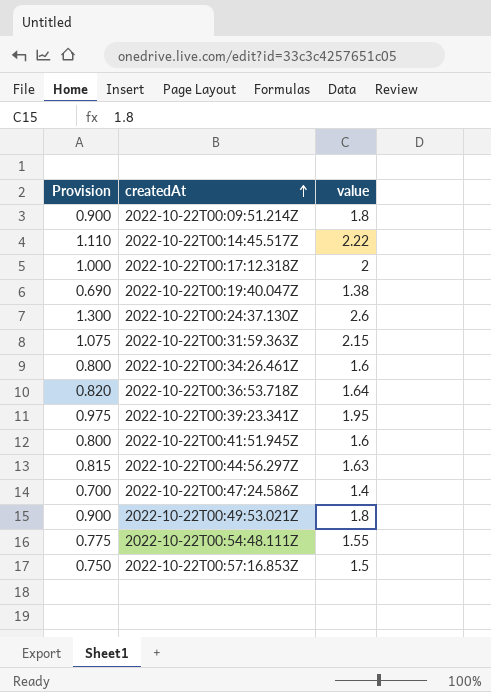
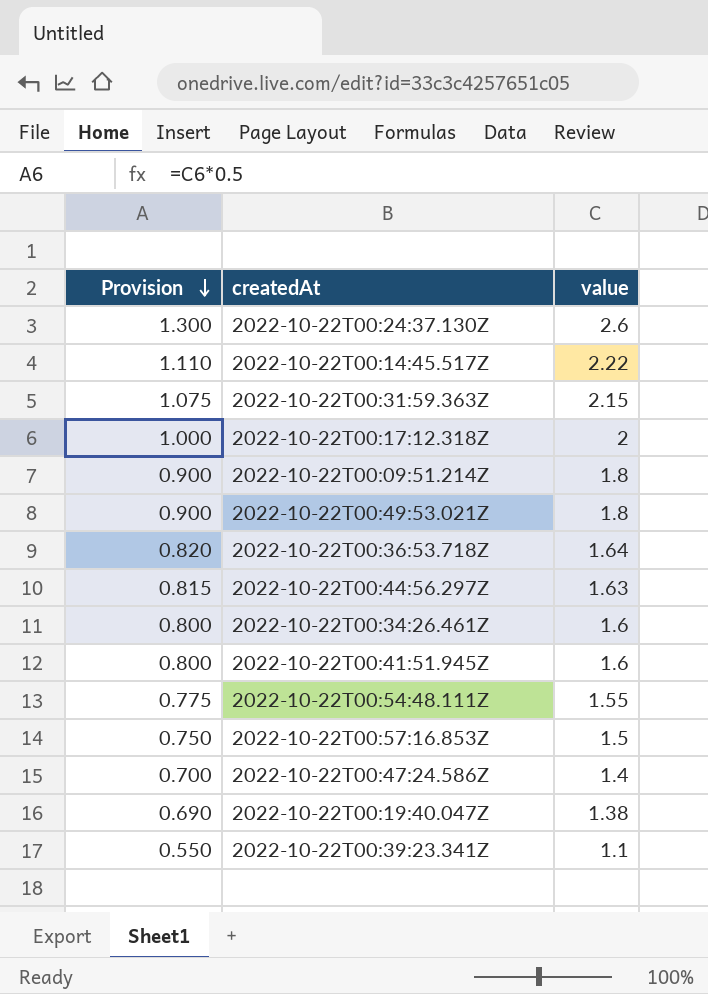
row order: createdAt ascending -> Provision descending
2022-10-22T00:39:23.341Z | Provision: 0.975 -> 0.550
2022-10-22T00:39:23.341Z | value: 1.95 -> 1.1

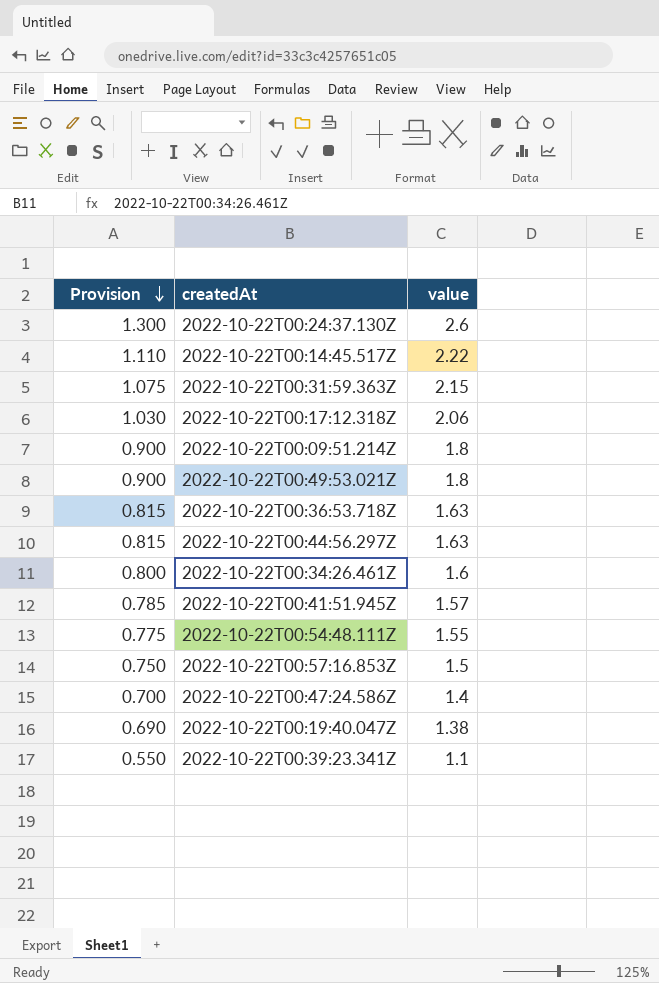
2022-10-22T00:17:12.318Z | Provision: 1.000 -> 1.030
2022-10-22T00:17:12.318Z | value: 2 -> 2.06
2022-10-22T00:36:53.718Z | Provision: 0.820 -> 0.815
2022-10-22T00:36:53.718Z | value: 1.64 -> 1.63
2022-10-22T00:41:51.945Z | Provision: 0.800 -> 0.785
2022-10-22T00:41:51.945Z | value: 1.6 -> 1.57

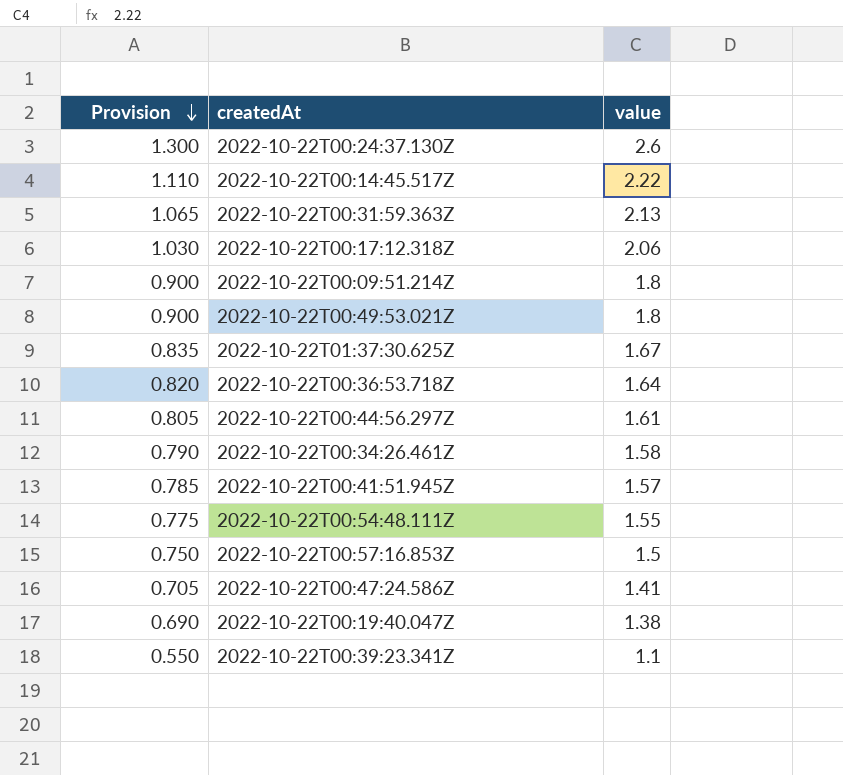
2022-10-22T00:31:59.363Z | Provision: 1.075 -> 1.065
2022-10-22T00:31:59.363Z | value: 2.15 -> 2.13
row 2022-10-22T01:37:30.625Z: none -> 0.835 | 1.67
2022-10-22T00:36:53.718Z | Provision: 0.815 -> 0.820
2022-10-22T00:36:53.718Z | value: 1.63 -> 1.64
2022-10-22T00:44:56.297Z | Provision: 0.815 -> 0.805
2022-10-22T00:44:56.297Z | value: 1.63 -> 1.61
2022-10-22T00:34:26.461Z | Provision: 0.800 -> 0.790
2022-10-22T00:34:26.461Z | value: 1.6 -> 1.58
2022-10-22T00:47:24.586Z | Provision: 0.700 -> 0.705
2022-10-22T00:47:24.586Z | value: 1.4 -> 1.41

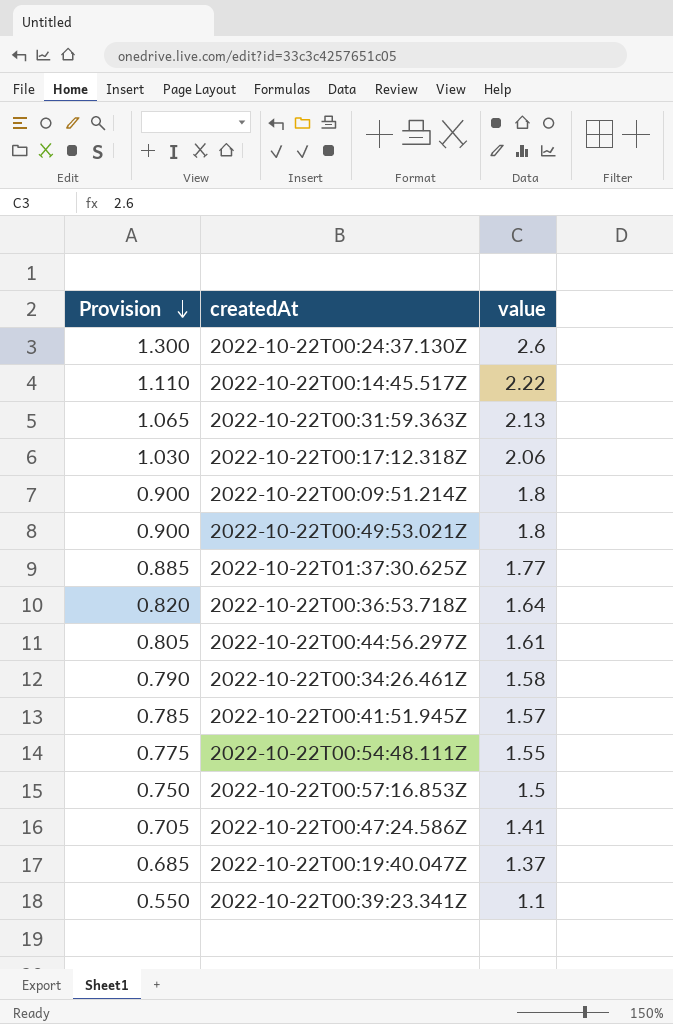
2022-10-22T01:37:30.625Z | Provision: 0.835 -> 0.885
2022-10-22T01:37:30.625Z | value: 1.67 -> 1.77
2022-10-22T00:19:40.047Z | Provision: 0.690 -> 0.685
2022-10-22T00:19:40.047Z | value: 1.38 -> 1.37

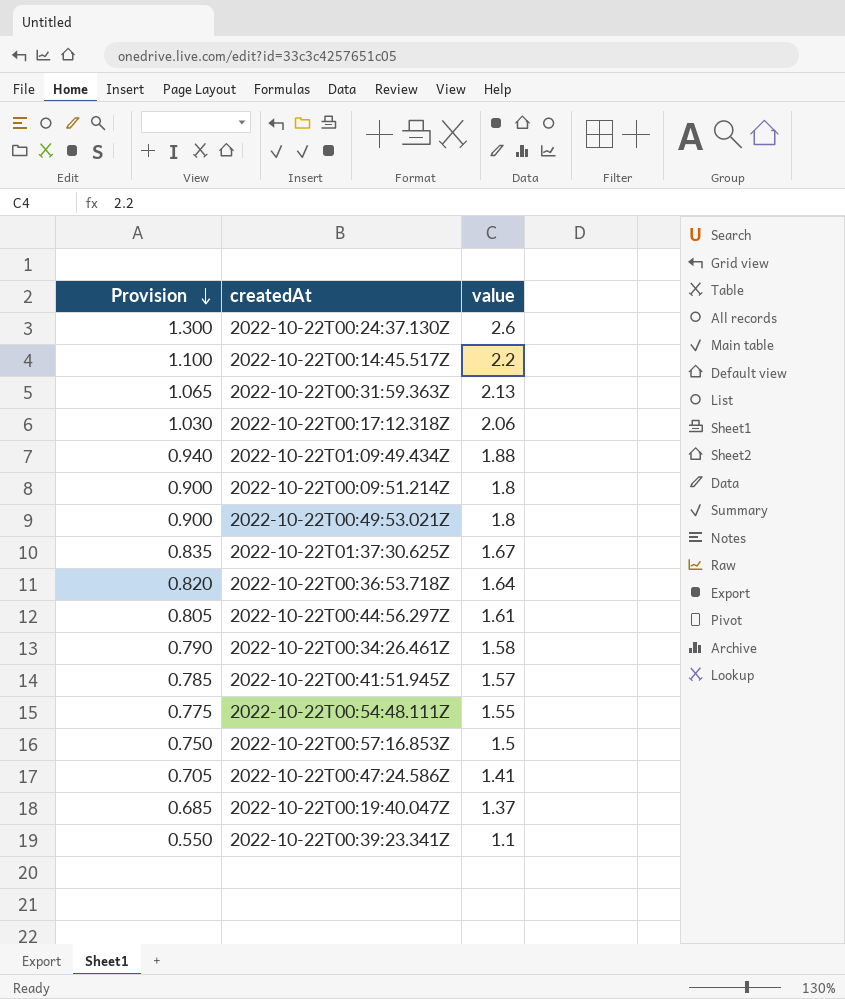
2022-10-22T00:14:45.517Z | Provision: 1.110 -> 1.100
2022-10-22T00:14:45.517Z | value: 2.22 -> 2.2
row 2022-10-22T01:09:49.434Z: none -> 0.940 | 1.88
2022-10-22T01:37:30.625Z | Provision: 0.885 -> 0.835
2022-10-22T01:37:30.625Z | value: 1.77 -> 1.67

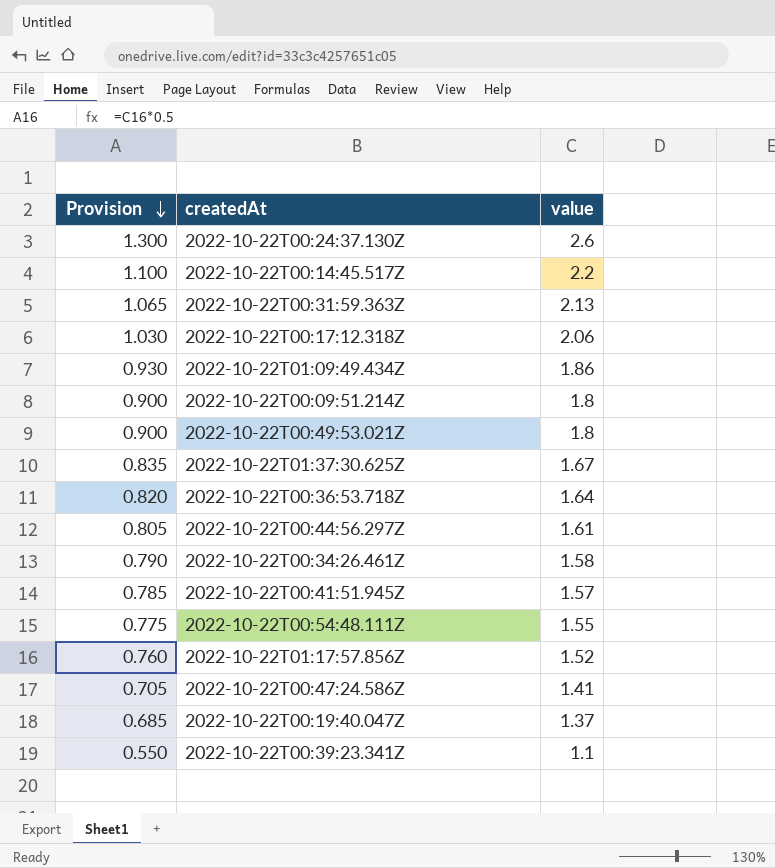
row 2022-10-22T00:57:16.853Z: 0.750 | 1.5 -> none
2022-10-22T01:09:49.434Z | Provision: 0.940 -> 0.930
2022-10-22T01:09:49.434Z | value: 1.88 -> 1.86
row 2022-10-22T01:17:57.856Z: none -> 0.760 | 1.52

